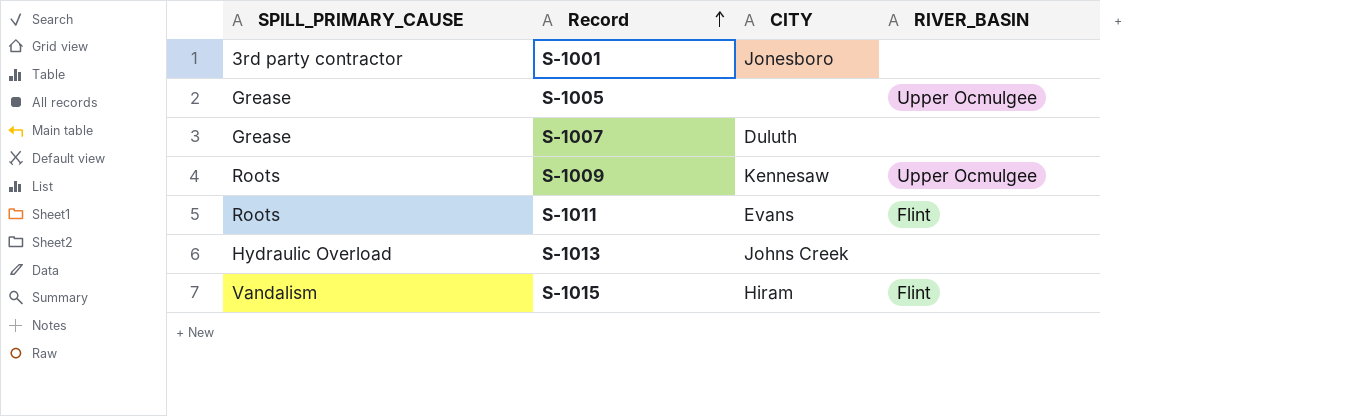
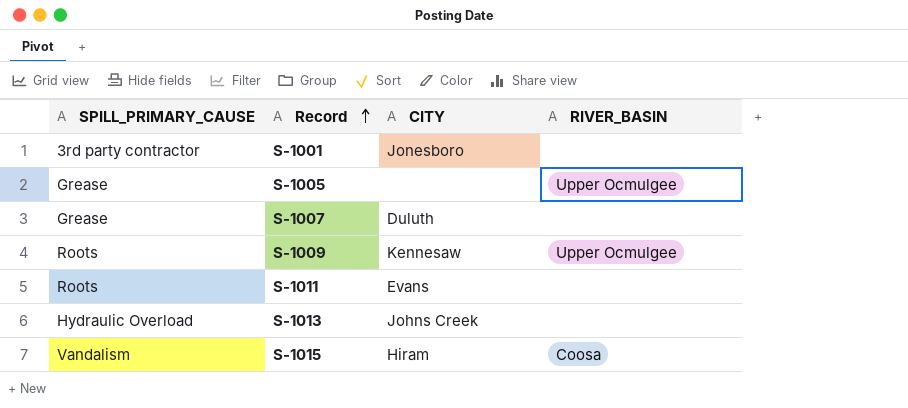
S-1011 | RIVER_BASIN: Flint -> none
S-1015 | RIVER_BASIN: Flint -> Coosa

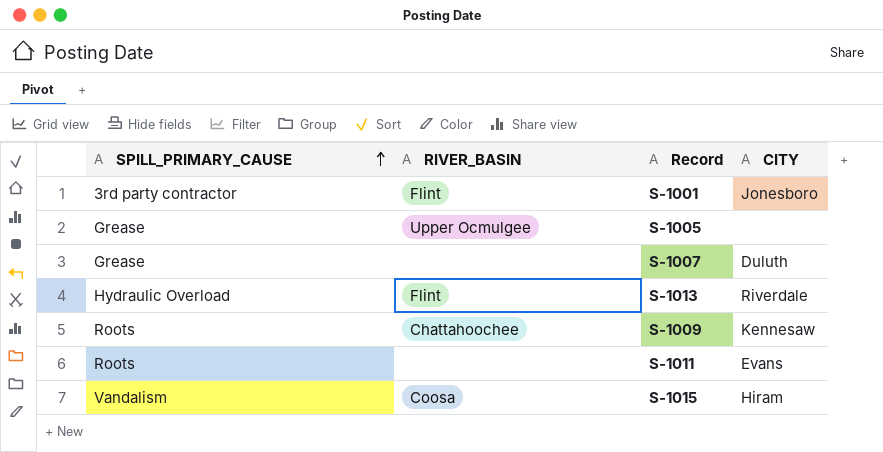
row order: Record ascending -> SPILL_PRIMARY_CAUSE ascending
column RIVER_BASIN | position: 4 -> 2
S-1001 | RIVER_BASIN: none -> Flint
S-1013 | RIVER_BASIN: none -> Flint
S-1013 | CITY: Johns Creek -> Riverdale
S-1009 | RIVER_BASIN: Upper Ocmulgee -> Chattahoochee

